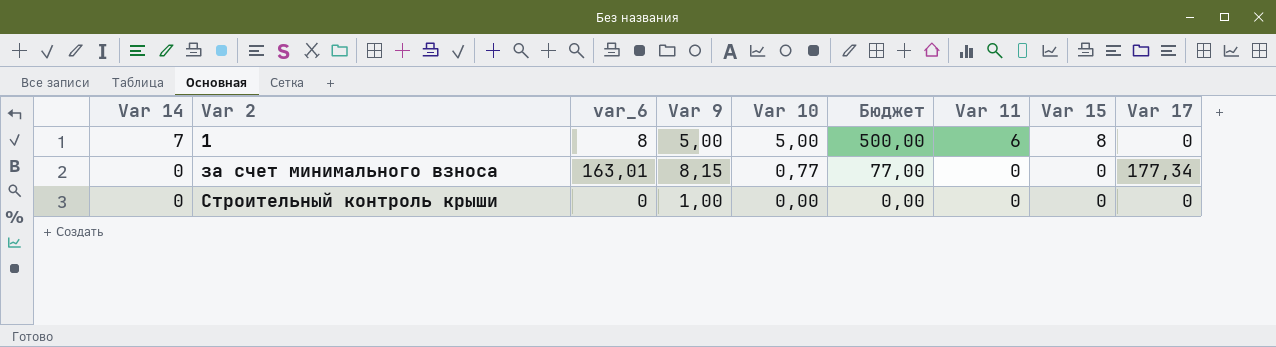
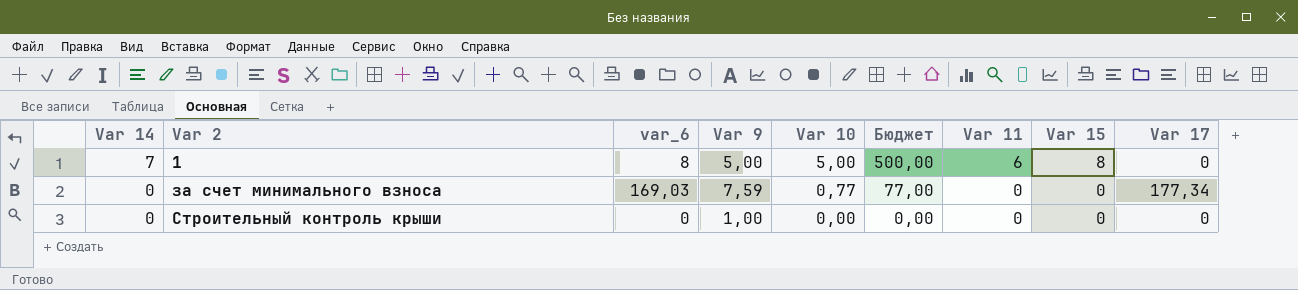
за счет минимального взноса | var_6: 163,01 -> 169,03
за счет минимального взноса | Var 9: 8,15 -> 7,59

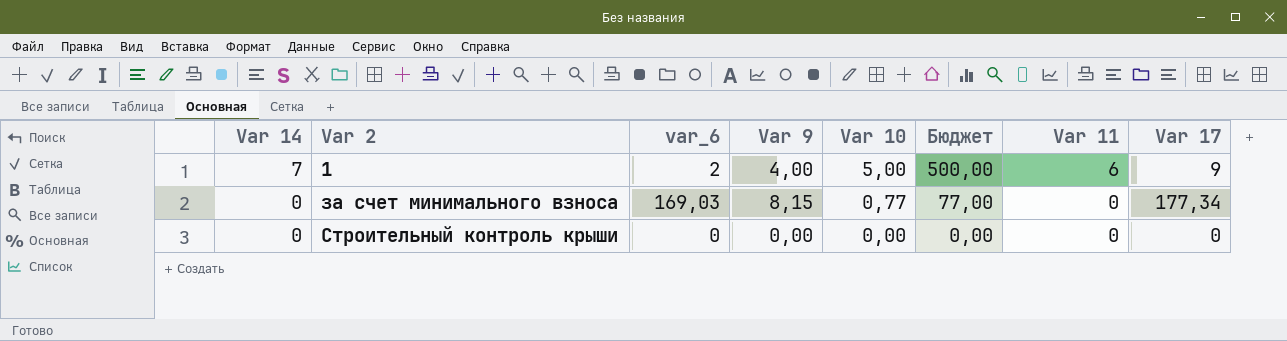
column Var 15 | position: 8 -> none
1 | var_6: 8 -> 2
1 | Var 9: 5,00 -> 4,00
1 | Var 17: 0 -> 9
за счет минимального взноса | Var 9: 7,59 -> 8,15
Строительный контроль крыши | Var 9: 1,00 -> 0,00

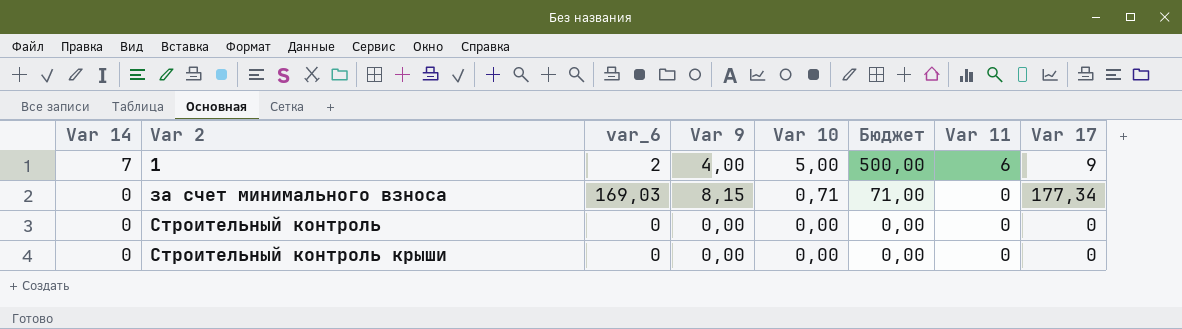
за счет минимального взноса | Var 10: 0,77 -> 0,71
за счет минимального взноса | Бюджет: 77,00 -> 71,00
row Строительный контроль: none -> 0 | 0 | 0,00 | 0,00 | 0,00 | 0 | 0

